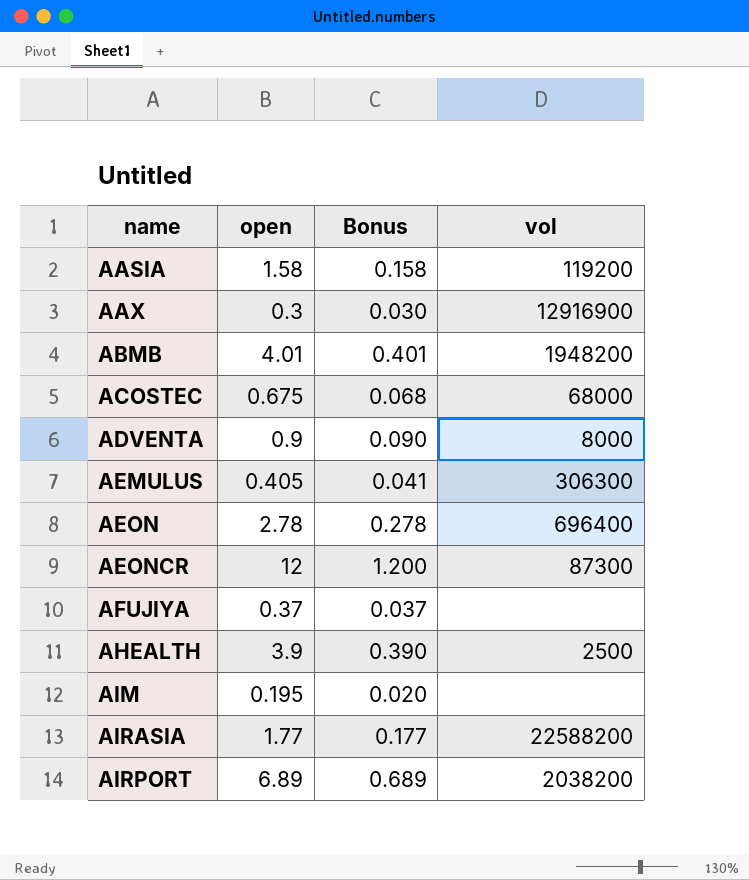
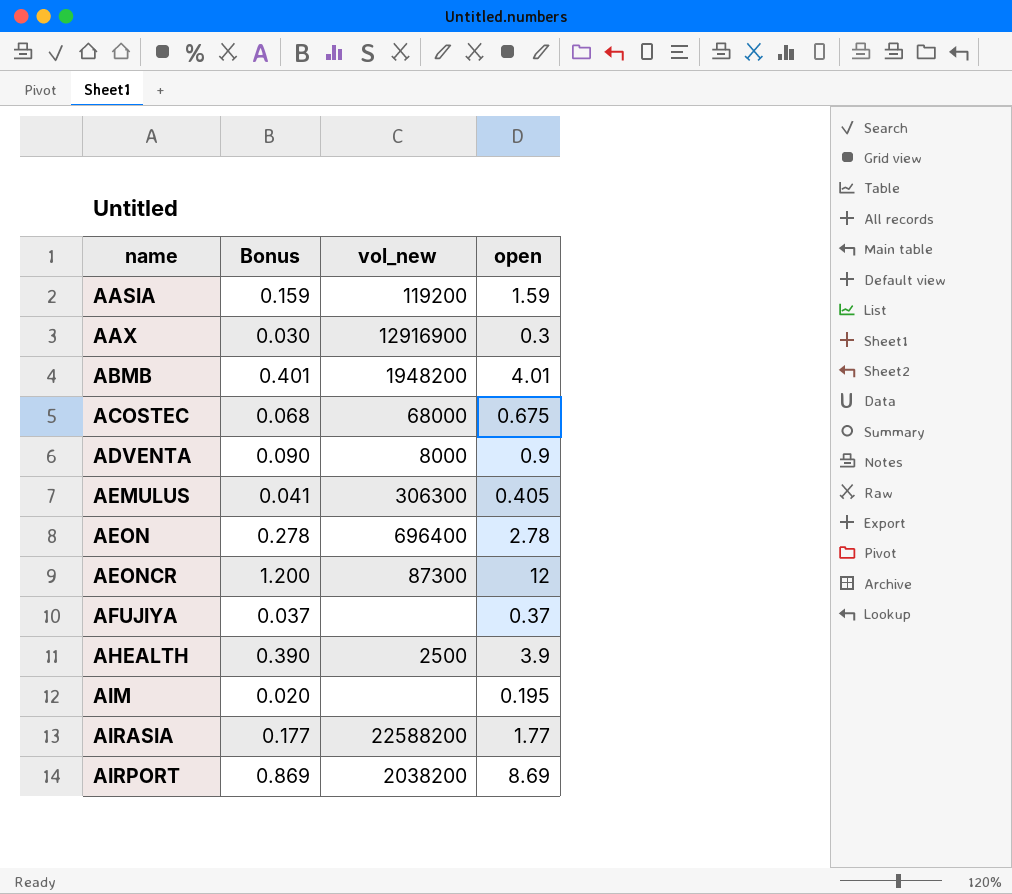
column name: vol -> vol_new
column open | position: 2 -> 4
AASIA | Bonus: 0.158 -> 0.159
AASIA | open: 1.58 -> 1.59
AIRPORT | Bonus: 0.689 -> 0.869
AIRPORT | open: 6.89 -> 8.69

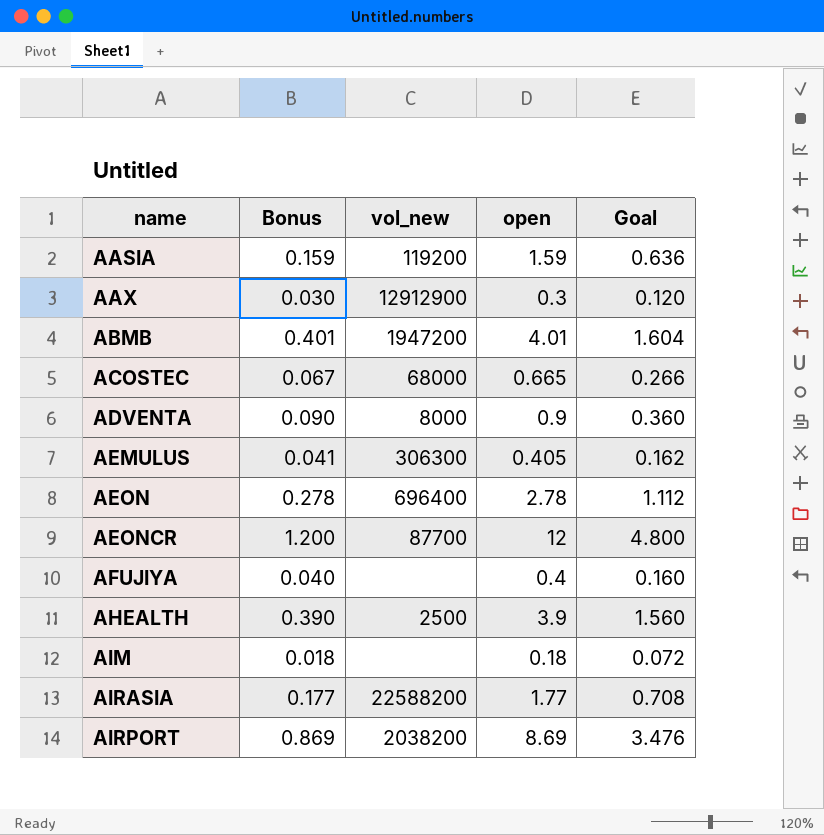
column Goal | formula: none -> [open] * 0.4
AAX | vol_new: 12916900 -> 12912900
ABMB | vol_new: 1948200 -> 1947200
ACOSTEC | Bonus: 0.068 -> 0.067
ACOSTEC | open: 0.675 -> 0.665
AEONCR | vol_new: 87300 -> 87700
AFUJIYA | Bonus: 0.037 -> 0.040
AFUJIYA | open: 0.37 -> 0.4
AIM | Bonus: 0.020 -> 0.018
AIM | open: 0.195 -> 0.18

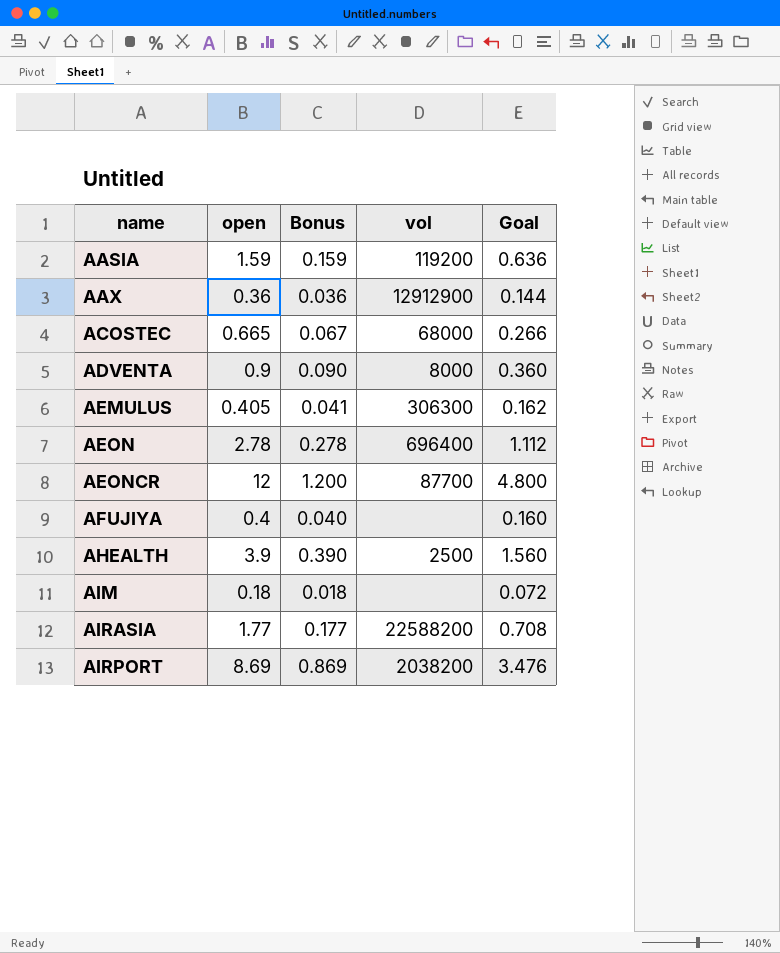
column open | position: 4 -> 2
column name: vol_new -> vol
row ABMB: 0.401 | 1947200 | 4.01 | 1.604 -> none
AAX | open: 0.3 -> 0.36
AAX | Bonus: 0.030 -> 0.036
AAX | Goal: 0.120 -> 0.144

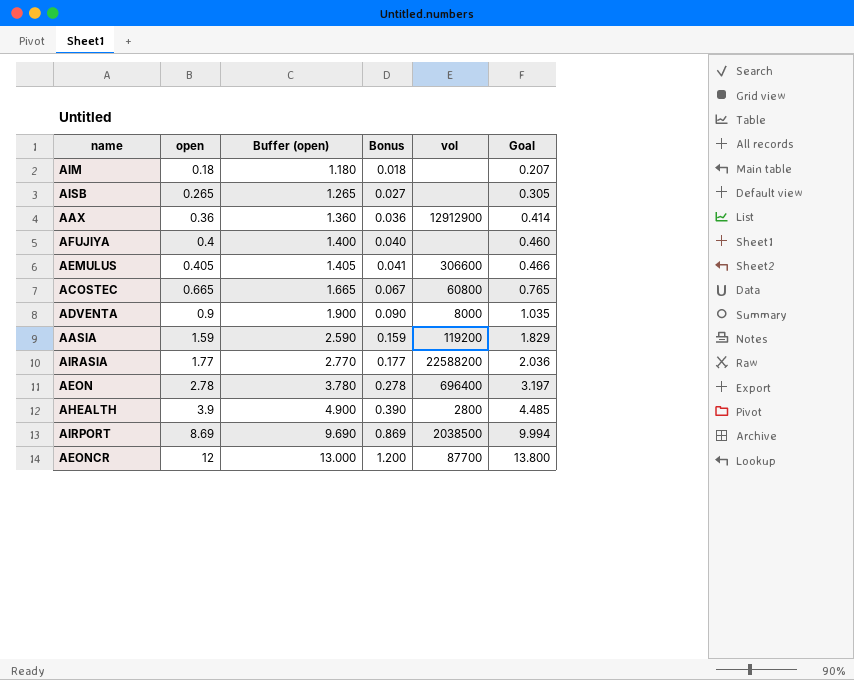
row order: name ascending -> open ascending
column Buffer (open) | formula: none -> [open] + 1
column Goal | formula: [open] * 0.4 -> [open] * 1.15
row AISB: none -> 0.265 | 1.265 | 0.027 | none | 0.305
AEMULUS | vol: 306300 -> 306600
ACOSTEC | vol: 68000 -> 60800
AHEALTH | vol: 2500 -> 2800
AIRPORT | vol: 2038200 -> 2038500

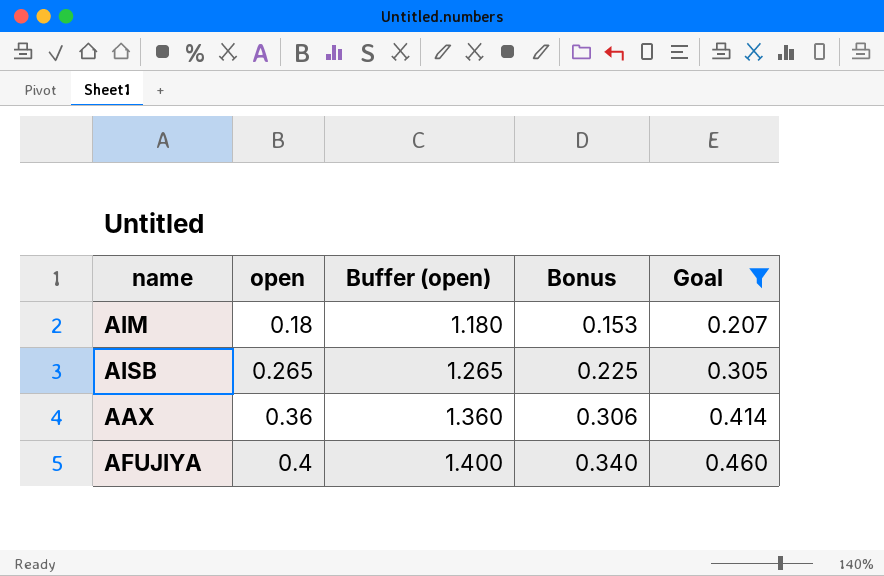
filter: none -> Goal <= 0.460
column vol | position: 5 -> none
column Bonus | formula: [open] * 0.1 -> [open] * 0.85

